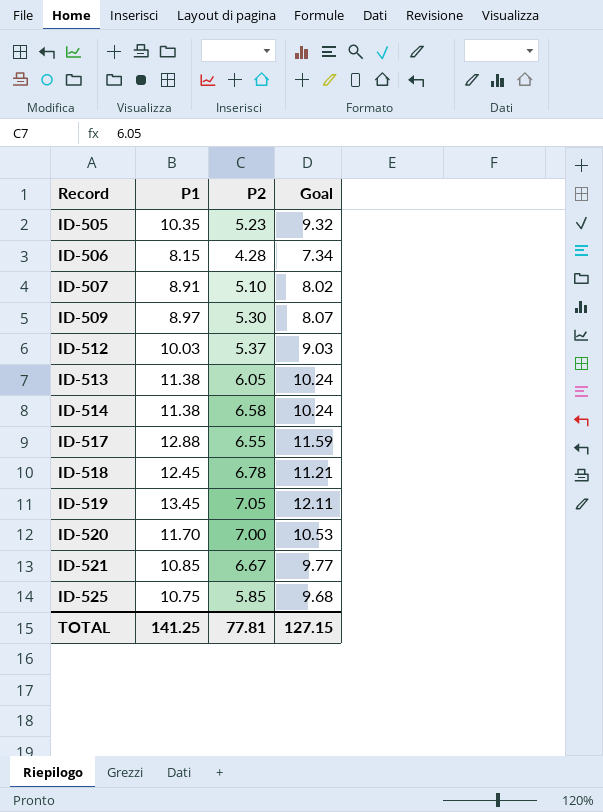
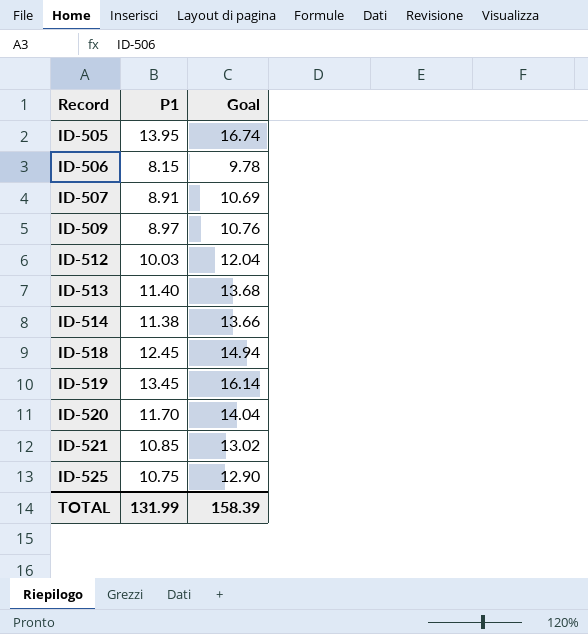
column P2 | position: 3 -> none
column Goal | formula: [P1] * 0.9 -> [P1] * 1.2
row ID-517: 12.88 | 6.55 | 11.59 -> none
ID-505 | P1: 10.35 -> 13.95
ID-513 | P1: 11.38 -> 11.40
TOTAL | P1: 141.25 -> 131.99
TOTAL | Goal: 127.15 -> 158.39

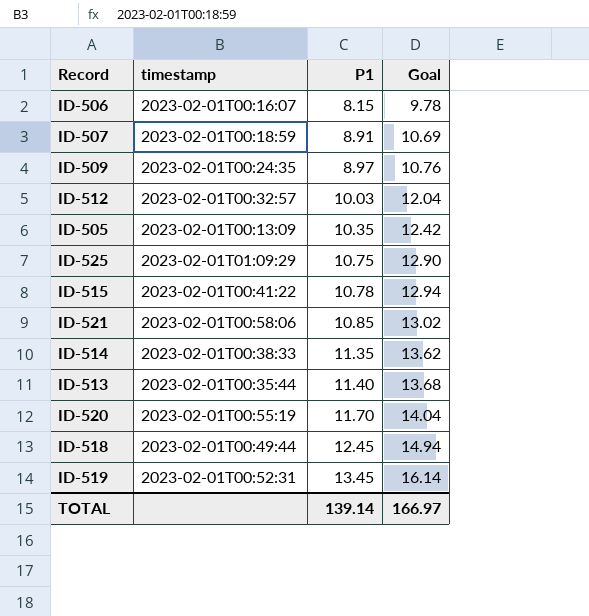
row order: Record ascending -> P1 ascending
column timestamp | position: none -> 2
ID-505 | P1: 13.95 -> 10.35
ID-505 | Goal: 16.74 -> 12.42
row ID-515: none -> 2023-02-01T00:41:22 | 10.78 | 12.94
ID-514 | P1: 11.38 -> 11.35
ID-514 | Goal: 13.66 -> 13.62
TOTAL | P1: 131.99 -> 139.14
TOTAL | Goal: 158.39 -> 166.97

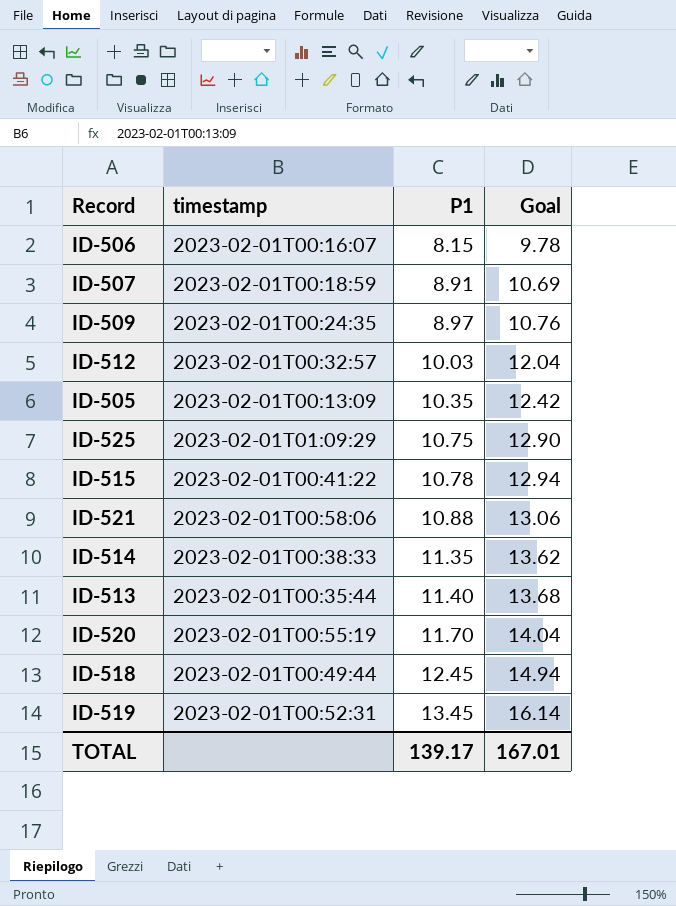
ID-521 | P1: 10.85 -> 10.88
ID-521 | Goal: 13.02 -> 13.06
TOTAL | P1: 139.14 -> 139.17
TOTAL | Goal: 166.97 -> 167.01

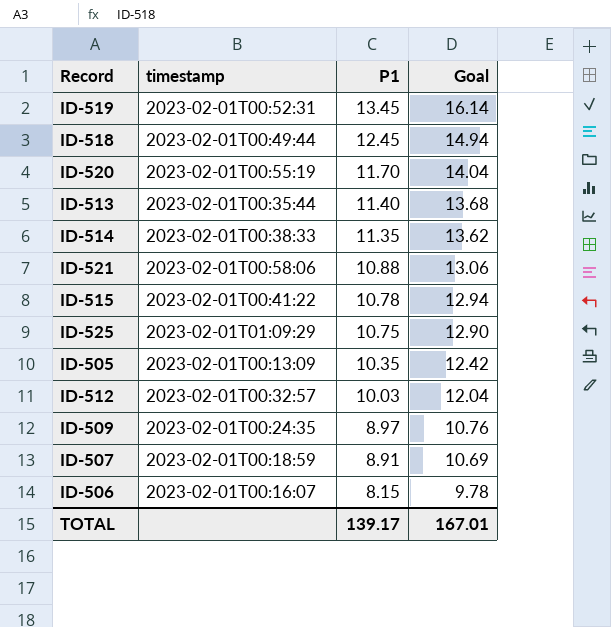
row order: P1 ascending -> P1 descending

